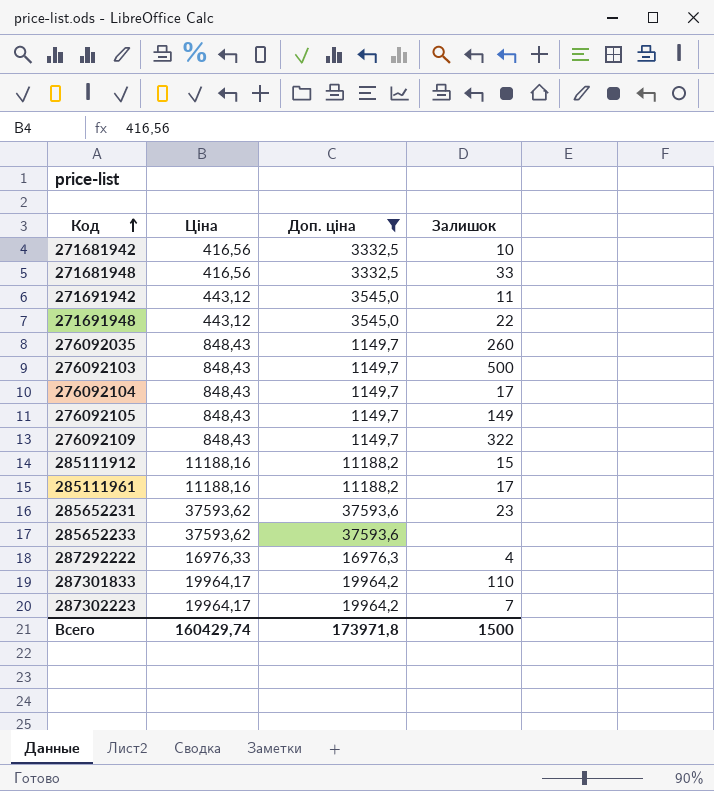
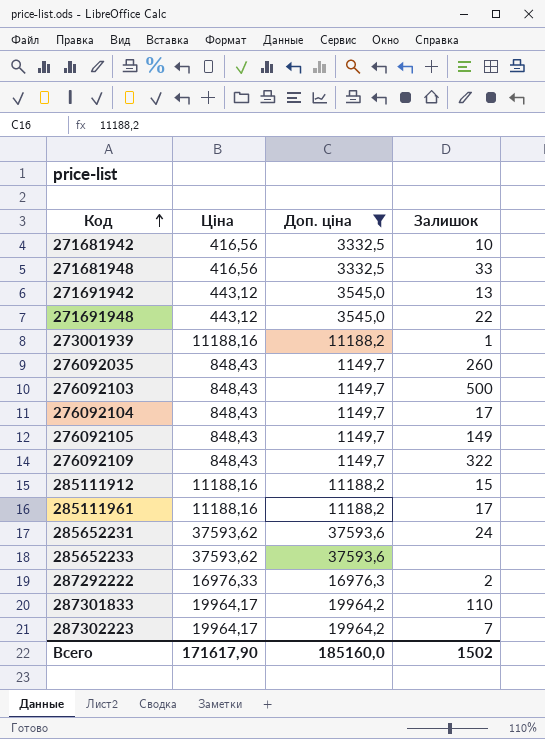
271691942 | Залишок: 11 -> 13
row 273001939: none -> 11188,16 | 11188,2 | 1
285652231 | Залишок: 23 -> 24
287292222 | Залишок: 4 -> 2
Всего | Ціна: 160429,74 -> 171617,90
Всего | Доп. ціна: 173971,8 -> 185160,0
Всего | Залишок: 1500 -> 1502

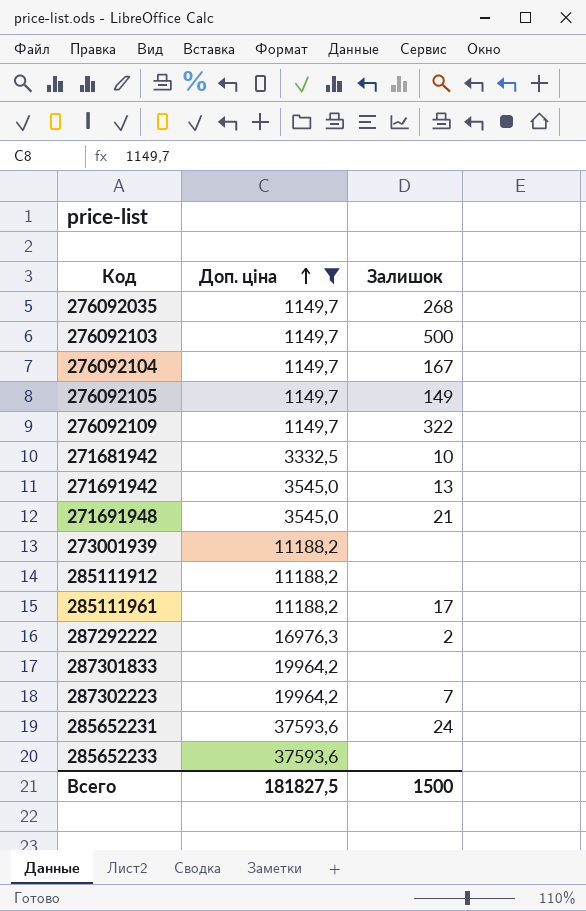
row order: Код ascending -> Доп. ціна ascending
column Ціна | position: 2 -> none
row 271681948: 416,56 | 3332,5 | 33 -> none
276092035 | Залишок: 260 -> 268
276092104 | Залишок: 17 -> 167
271691948 | Залишок: 22 -> 21
273001939 | Залишок: 1 -> none
285111912 | Залишок: 15 -> none
287301833 | Залишок: 110 -> none
Всего | Доп. ціна: 185160,0 -> 181827,5
Всего | Залишок: 1502 -> 1500

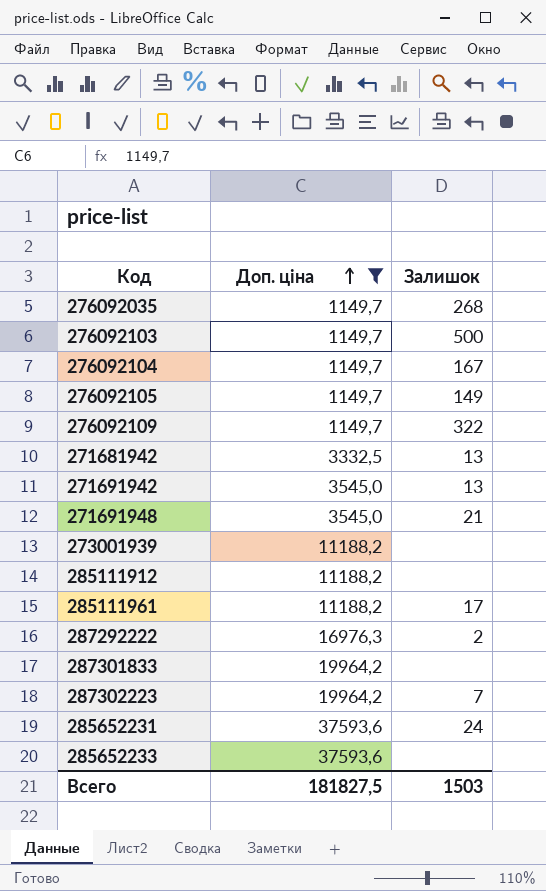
271681942 | Залишок: 10 -> 13
Всего | Залишок: 1500 -> 1503

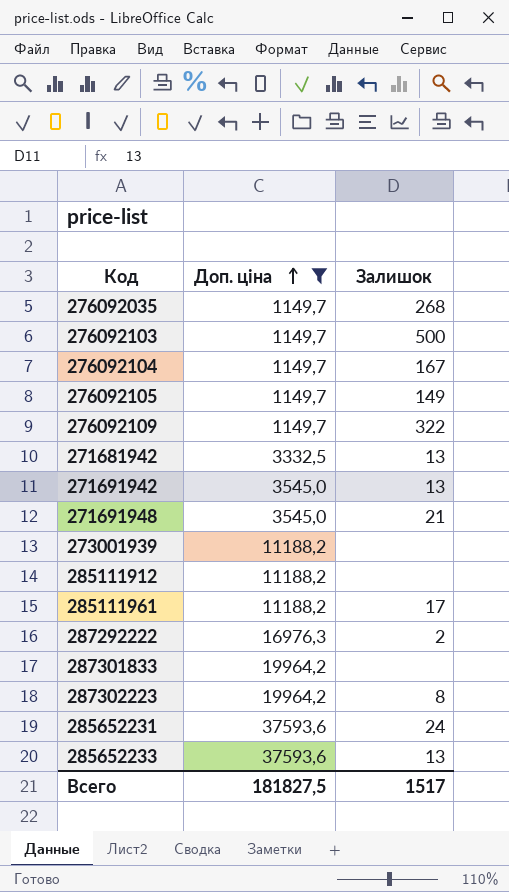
287302223 | Залишок: 7 -> 8
285652233 | Залишок: none -> 13
Всего | Залишок: 1503 -> 1517

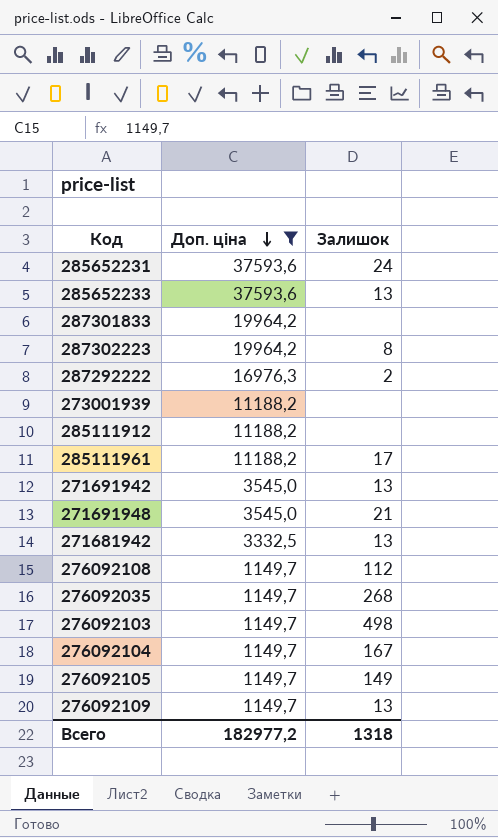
row order: Доп. ціна ascending -> Доп. ціна descending
row 276092108: none -> 1149,7 | 112
276092103 | Залишок: 500 -> 498
276092109 | Залишок: 322 -> 13
Всего | Доп. ціна: 181827,5 -> 182977,2
Всего | Залишок: 1517 -> 1318

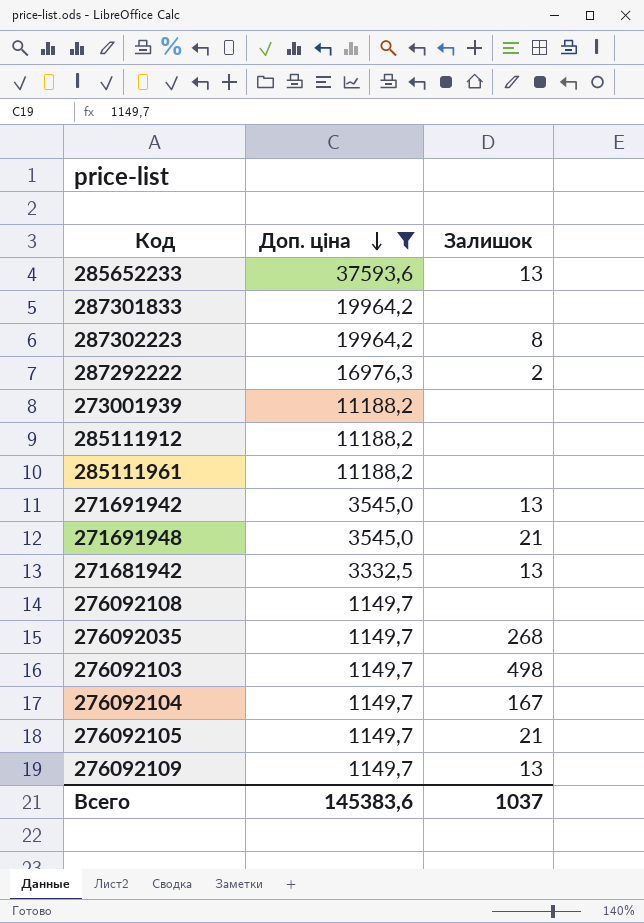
row 285652231: 37593,6 | 24 -> none
285111961 | Залишок: 17 -> none
276092108 | Залишок: 112 -> none
276092105 | Залишок: 149 -> 21
Всего | Доп. ціна: 182977,2 -> 145383,6
Всего | Залишок: 1318 -> 1037

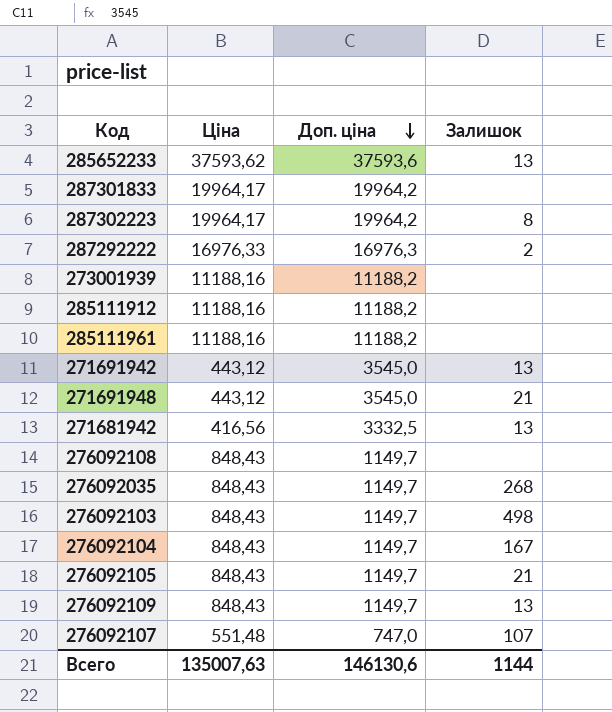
filter: Доп. ціна != 747,0 -> none
column Ціна | position: none -> 2
Всего | Доп. ціна: 145383,6 -> 146130,6
Всего | Залишок: 1037 -> 1144

